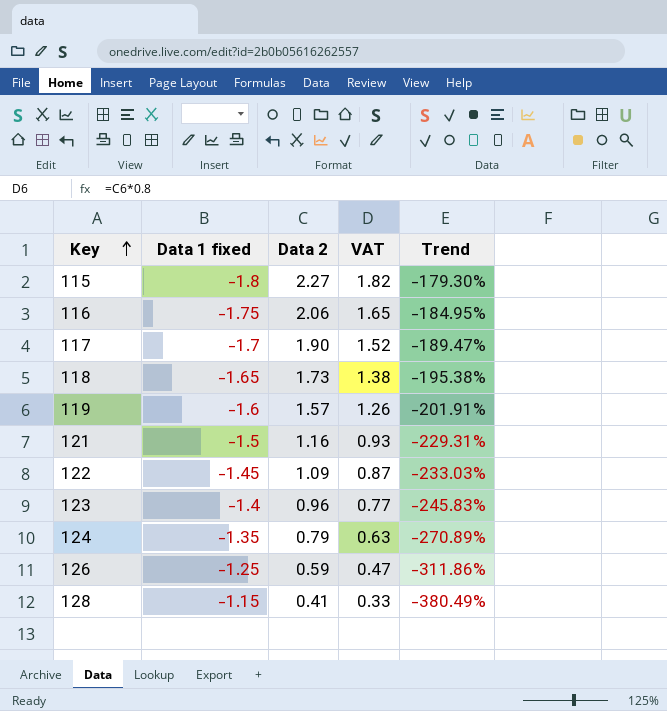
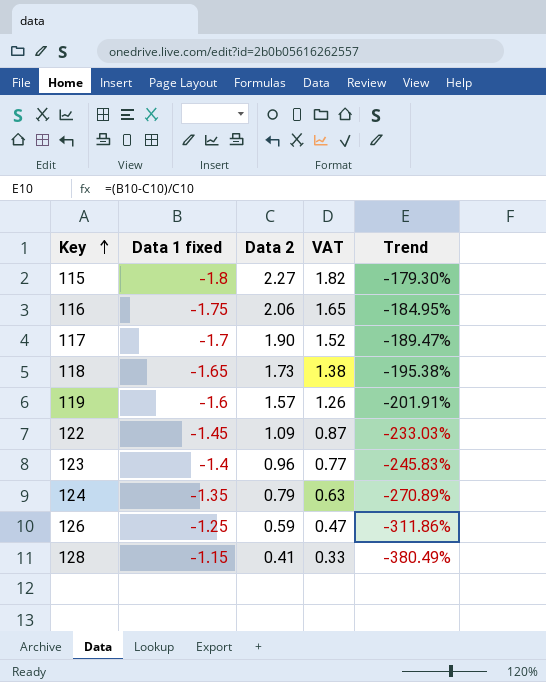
row 121: -1.5 | 1.16 | 0.93 | -229.31% -> none

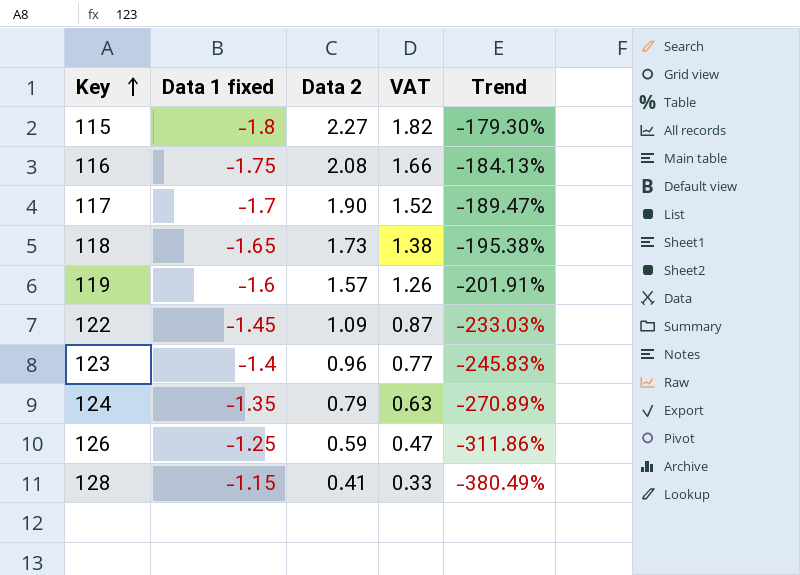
116 | Data 2: 2.06 -> 2.08
116 | VAT: 1.65 -> 1.66
116 | Trend: -184.95% -> -184.13%

